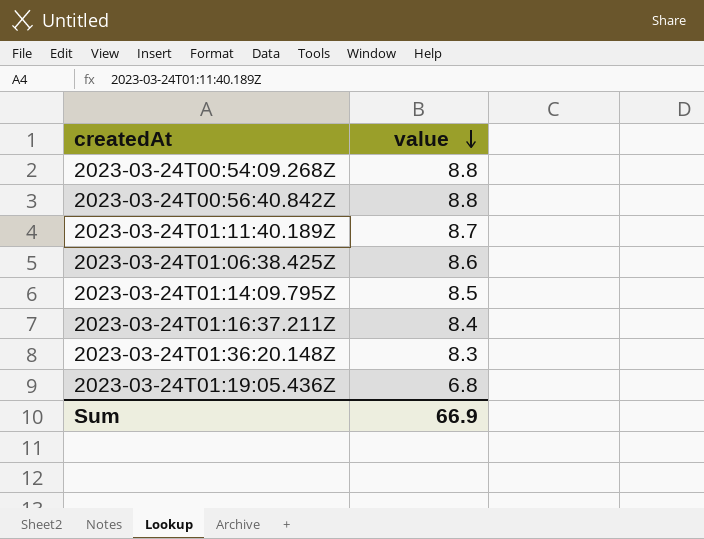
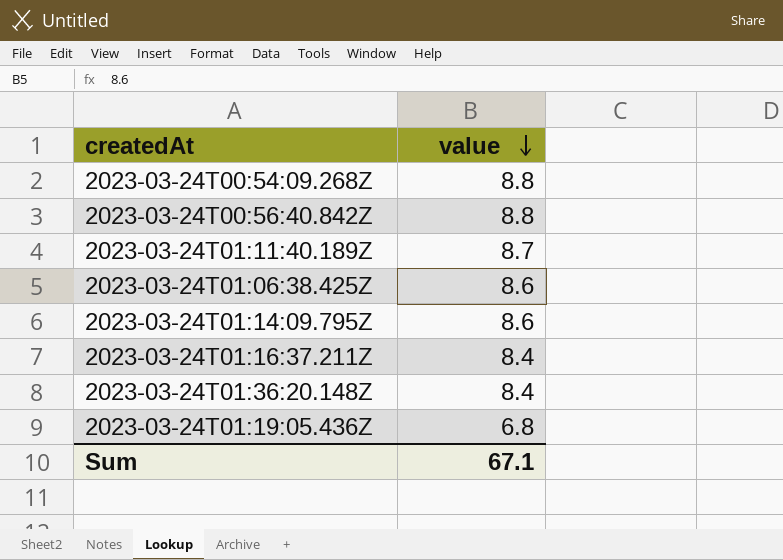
2023-03-24T01:14:09.795Z | value: 8.5 -> 8.6
2023-03-24T01:36:20.148Z | value: 8.3 -> 8.4
Sum | value: 66.9 -> 67.1

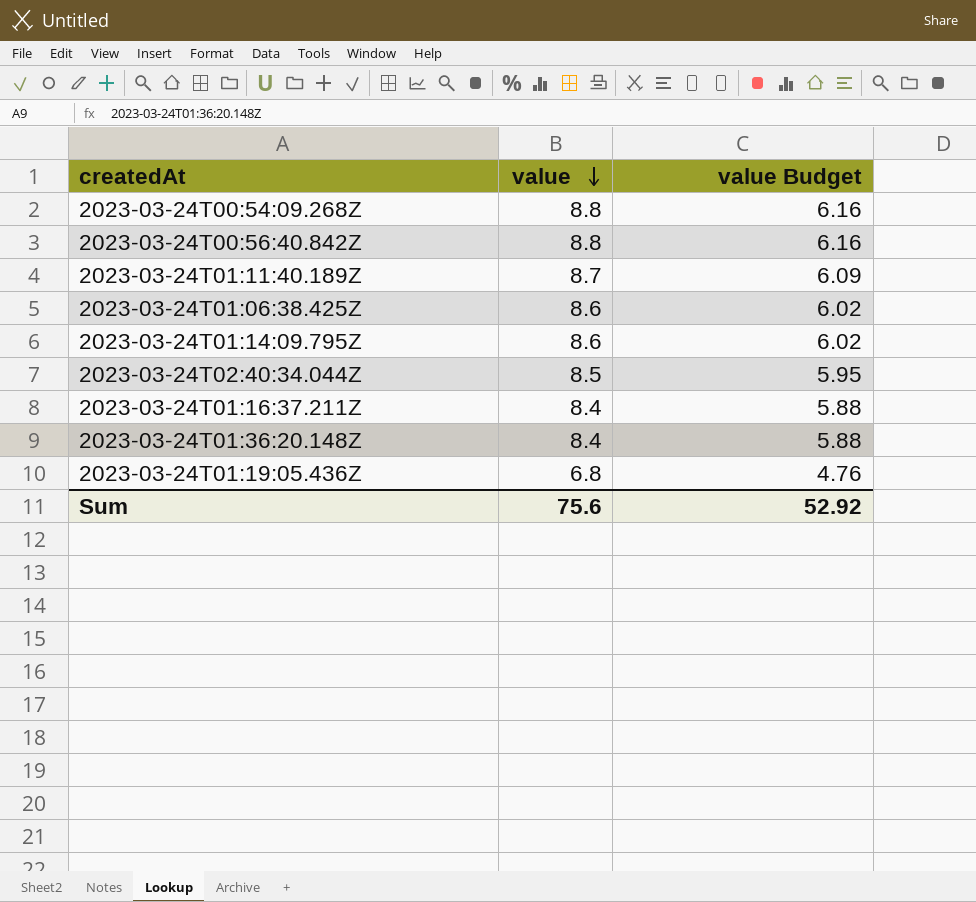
column value Budget | formula: none -> [value] * 0.7
row 2023-03-24T02:40:34.044Z: none -> 8.5 | 5.95
Sum | value: 67.1 -> 75.6

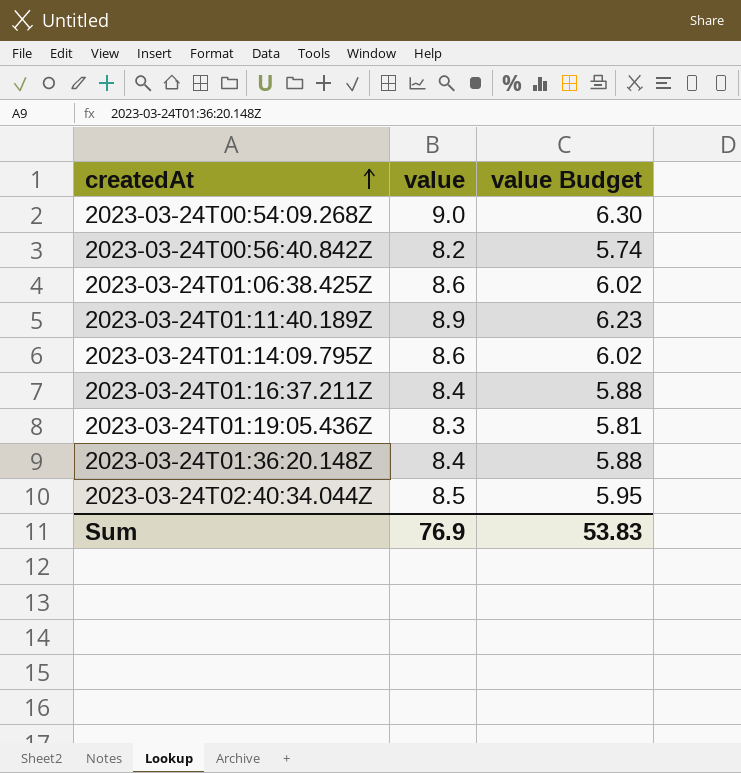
row order: value descending -> createdAt ascending
2023-03-24T00:54:09.268Z | value: 8.8 -> 9.0
2023-03-24T00:54:09.268Z | value Budget: 6.16 -> 6.30
2023-03-24T00:56:40.842Z | value: 8.8 -> 8.2
2023-03-24T00:56:40.842Z | value Budget: 6.16 -> 5.74
2023-03-24T01:11:40.189Z | value: 8.7 -> 8.9
2023-03-24T01:11:40.189Z | value Budget: 6.09 -> 6.23
2023-03-24T01:19:05.436Z | value: 6.8 -> 8.3
2023-03-24T01:19:05.436Z | value Budget: 4.76 -> 5.81
Sum | value: 75.6 -> 76.9
Sum | value Budget: 52.92 -> 53.83

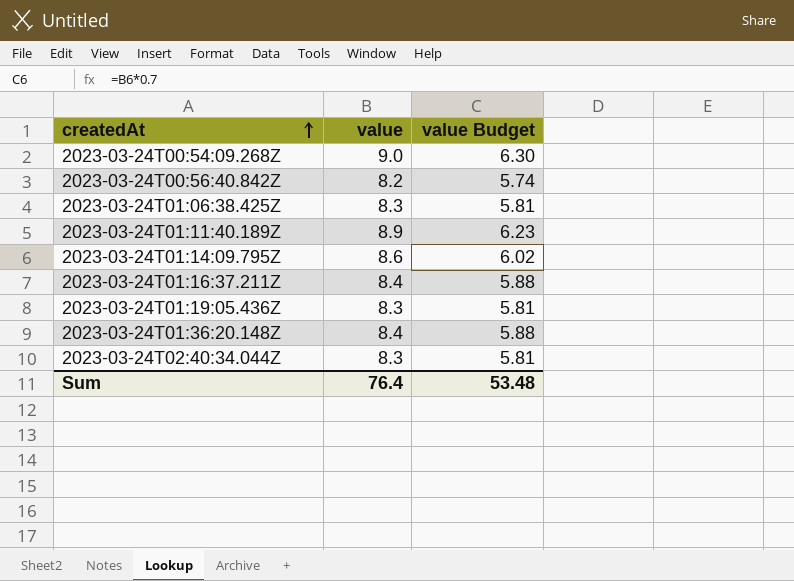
2023-03-24T01:06:38.425Z | value: 8.6 -> 8.3
2023-03-24T01:06:38.425Z | value Budget: 6.02 -> 5.81
2023-03-24T02:40:34.044Z | value: 8.5 -> 8.3
2023-03-24T02:40:34.044Z | value Budget: 5.95 -> 5.81
Sum | value: 76.9 -> 76.4
Sum | value Budget: 53.83 -> 53.48

